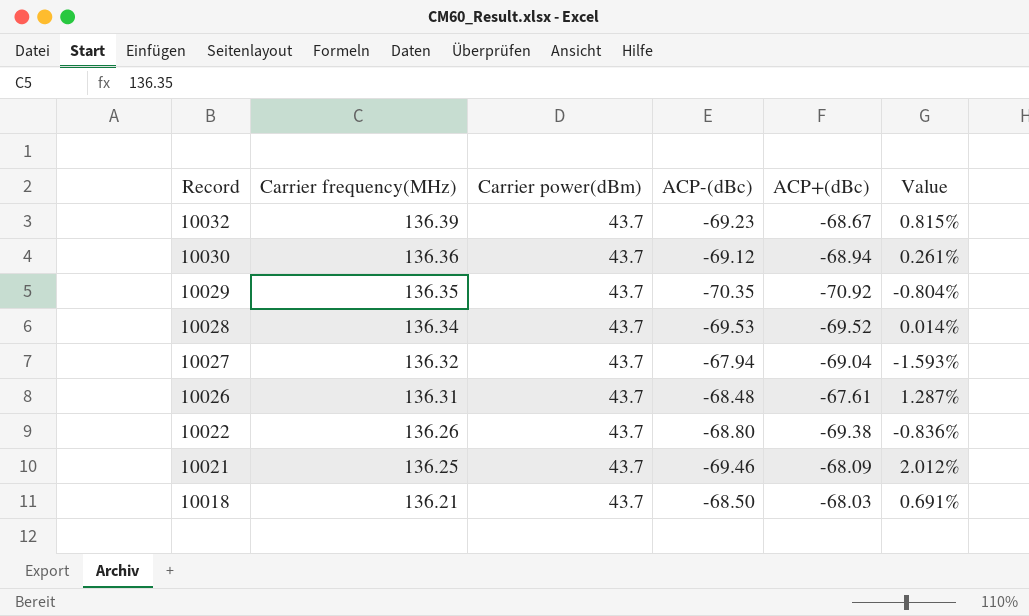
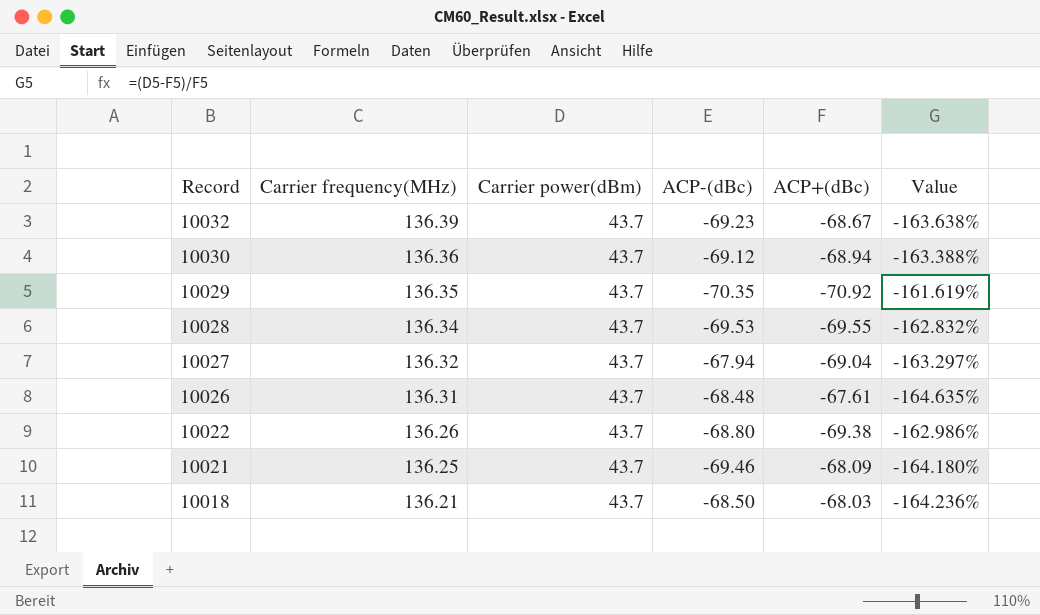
column Value | formula: ([ACP-(dBc)] - [ACP+(dBc)]) / [ACP+(dBc)] -> ([Carrier power(dBm)] - [ACP+(dBc)]) / [ACP+(dBc)]
10028 | ACP+(dBc): -69.52 -> -69.55

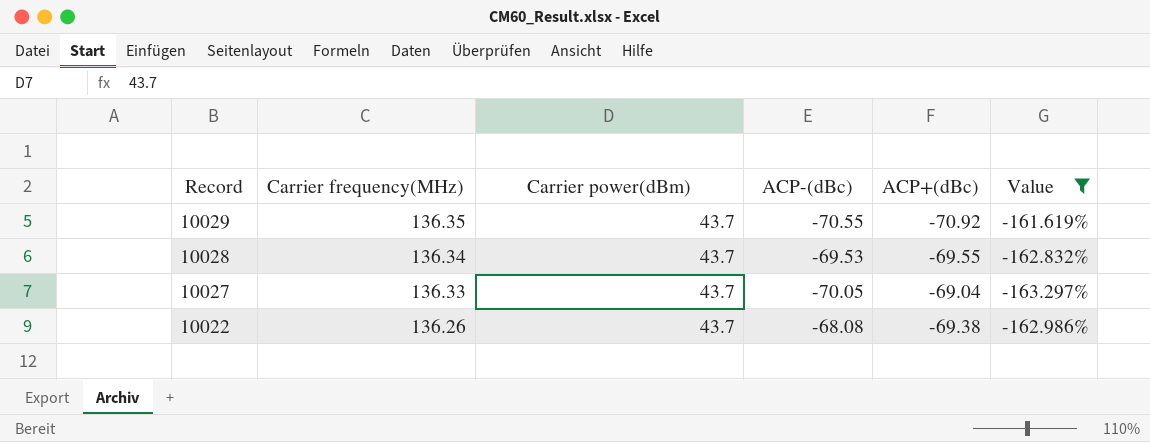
filter: none -> Value >= -163.297%
10029 | ACP-(dBc): -70.35 -> -70.55
10027 | Carrier frequency(MHz): 136.32 -> 136.33
10027 | ACP-(dBc): -67.94 -> -70.05
10022 | ACP-(dBc): -68.80 -> -68.08

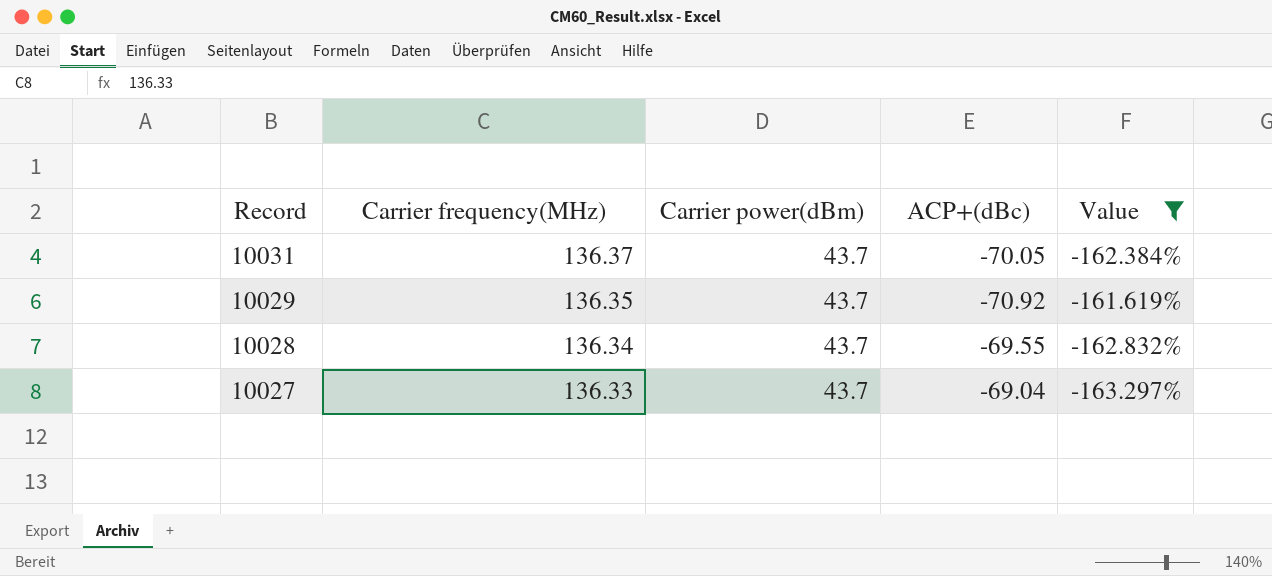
column ACP-(dBc) | position: 4 -> none
row 10022: 136.26 | 43.7 | -68.08 | -69.38 | -162.986% -> none
row 10031: none -> 136.37 | 43.7 | -70.05 | -162.384%

